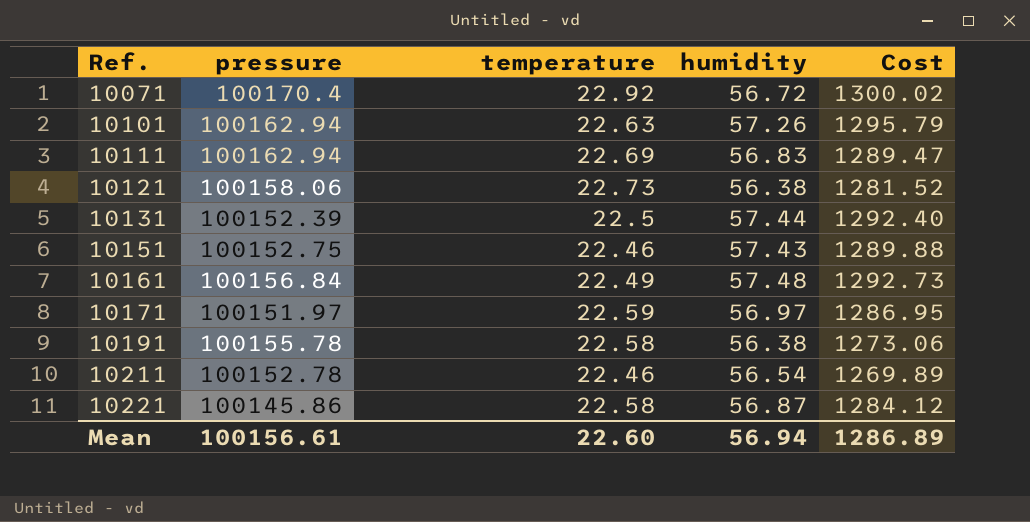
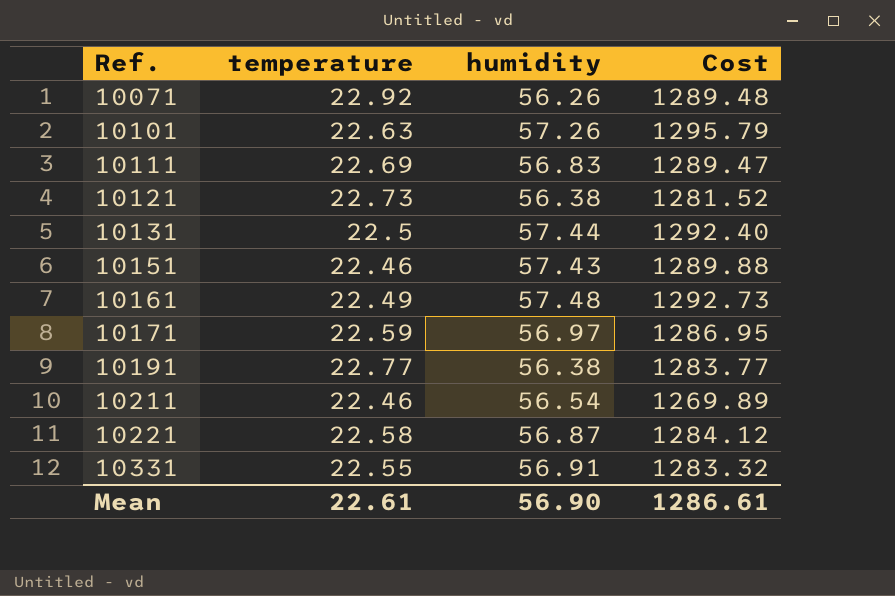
column pressure | position: 2 -> none
10071 | humidity: 56.72 -> 56.26
10071 | Cost: 1300.02 -> 1289.48
10191 | temperature: 22.58 -> 22.77
10191 | Cost: 1273.06 -> 1283.77
row 10331: none -> 22.55 | 56.91 | 1283.32
Mean | temperature: 22.60 -> 22.61
Mean | humidity: 56.94 -> 56.90
Mean | Cost: 1286.89 -> 1286.61

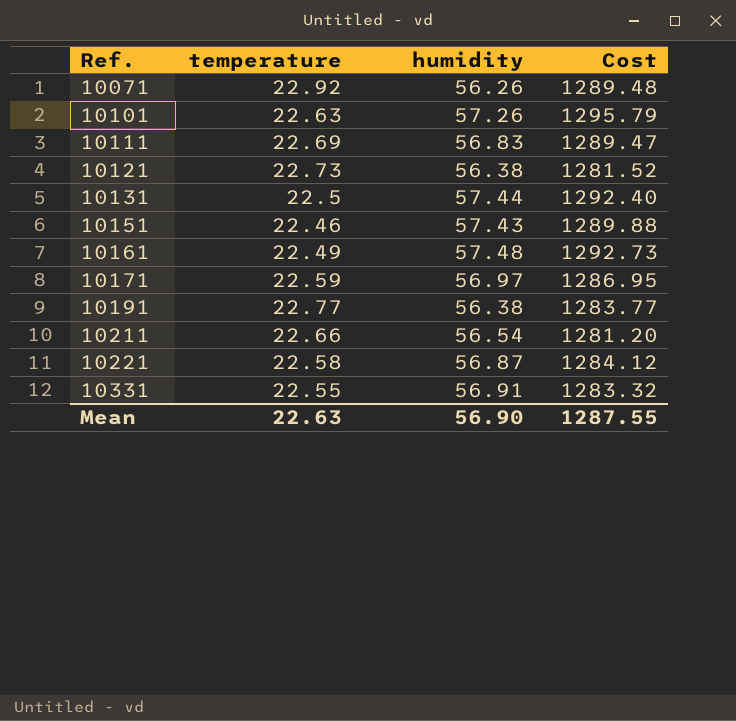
10211 | temperature: 22.46 -> 22.66
10211 | Cost: 1269.89 -> 1281.20
Mean | temperature: 22.61 -> 22.63
Mean | Cost: 1286.61 -> 1287.55

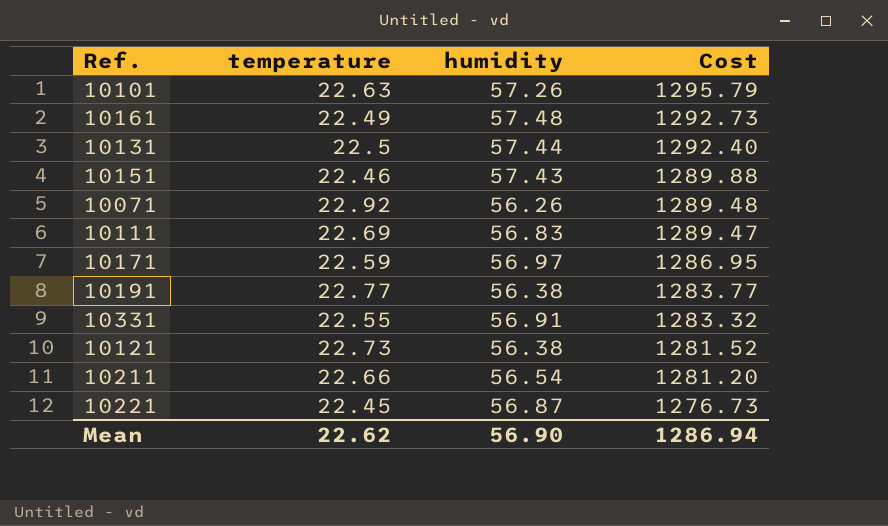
row order: Ref. ascending -> Cost descending
10221 | temperature: 22.58 -> 22.45
10221 | Cost: 1284.12 -> 1276.73
Mean | temperature: 22.63 -> 22.62
Mean | Cost: 1287.55 -> 1286.94

